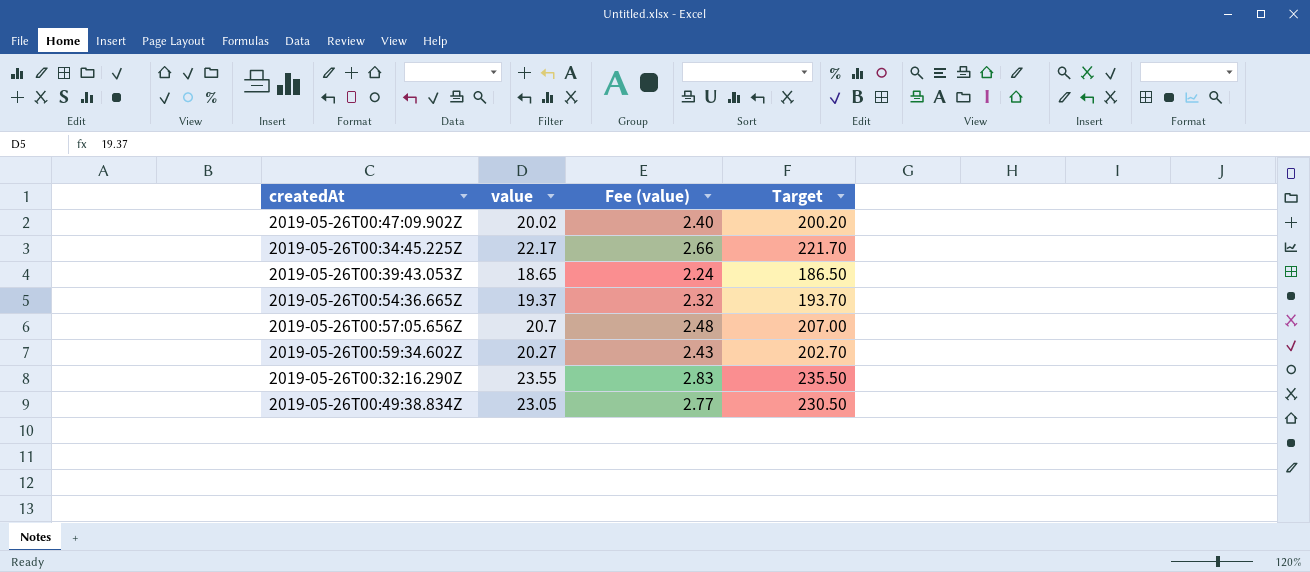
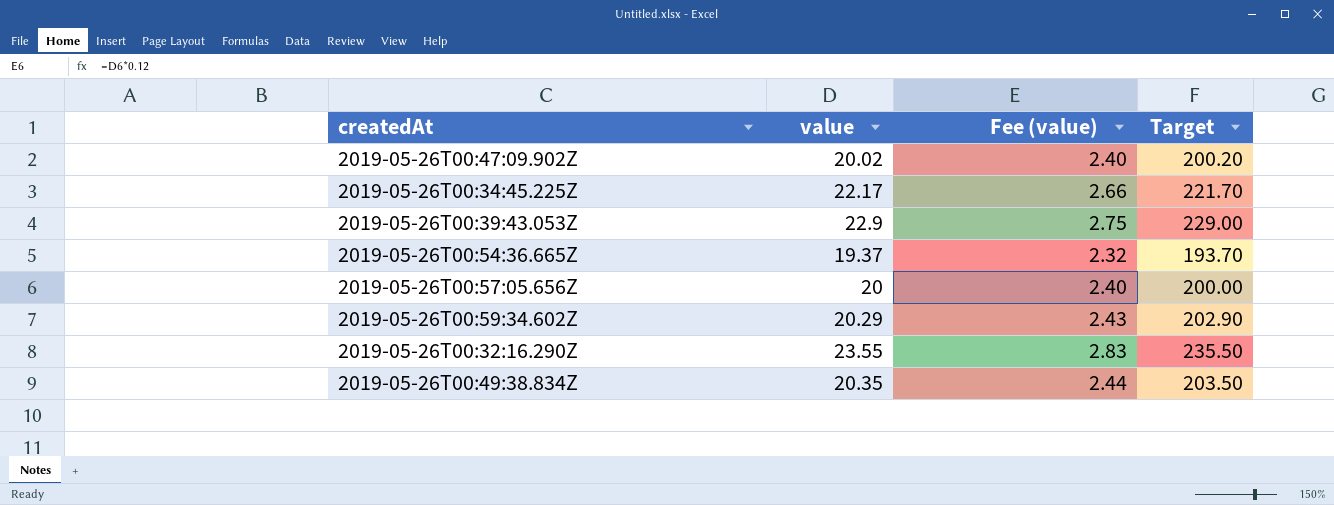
2019-05-26T00:39:43.053Z | value: 18.65 -> 22.9
2019-05-26T00:39:43.053Z | Fee (value): 2.24 -> 2.75
2019-05-26T00:39:43.053Z | Target: 186.50 -> 229.00
2019-05-26T00:57:05.656Z | value: 20.7 -> 20
2019-05-26T00:57:05.656Z | Fee (value): 2.48 -> 2.40
2019-05-26T00:57:05.656Z | Target: 207.00 -> 200.00
2019-05-26T00:59:34.602Z | value: 20.27 -> 20.29
2019-05-26T00:59:34.602Z | Target: 202.70 -> 202.90
2019-05-26T00:49:38.834Z | value: 23.05 -> 20.35
2019-05-26T00:49:38.834Z | Fee (value): 2.77 -> 2.44
2019-05-26T00:49:38.834Z | Target: 230.50 -> 203.50

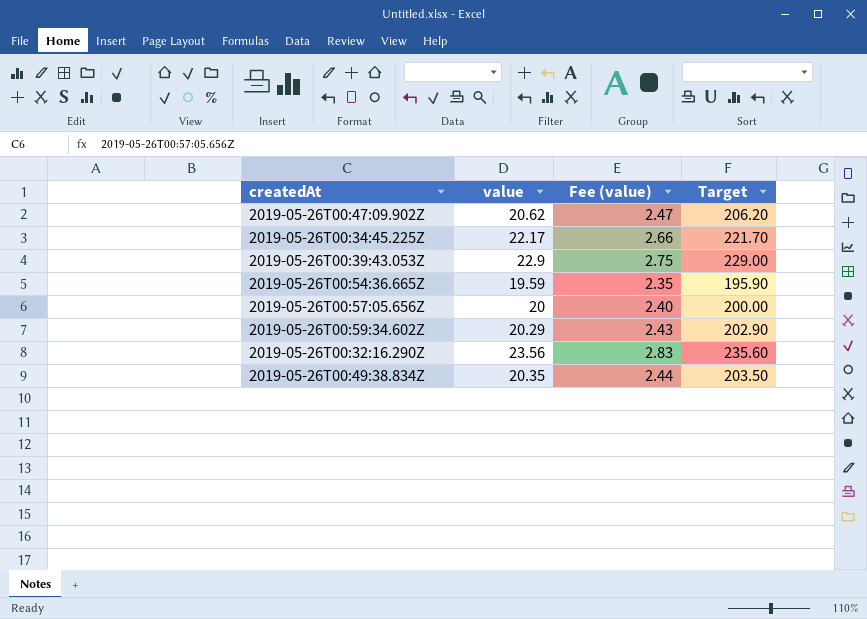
2019-05-26T00:47:09.902Z | value: 20.02 -> 20.62
2019-05-26T00:47:09.902Z | Fee (value): 2.40 -> 2.47
2019-05-26T00:47:09.902Z | Target: 200.20 -> 206.20
2019-05-26T00:54:36.665Z | value: 19.37 -> 19.59
2019-05-26T00:54:36.665Z | Fee (value): 2.32 -> 2.35
2019-05-26T00:54:36.665Z | Target: 193.70 -> 195.90
2019-05-26T00:32:16.290Z | value: 23.55 -> 23.56
2019-05-26T00:32:16.290Z | Target: 235.50 -> 235.60

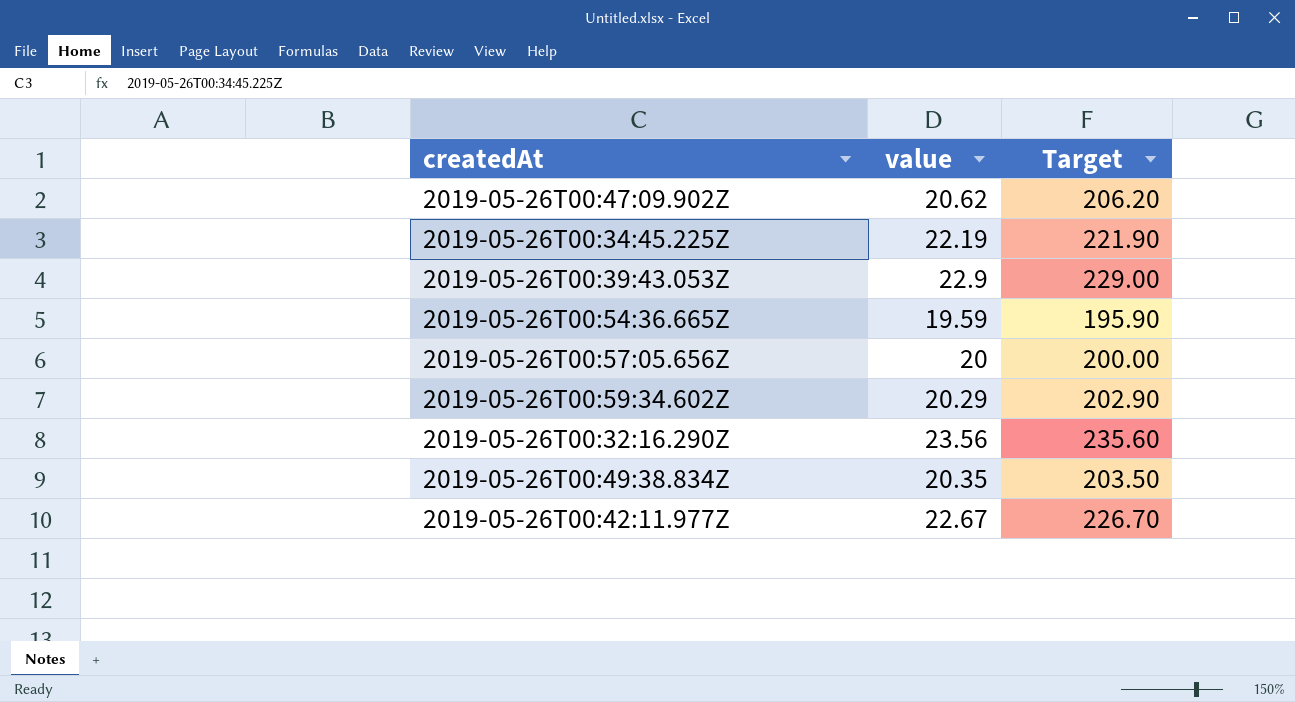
column Fee (value) | formula: [value] * 0.12 -> none
2019-05-26T00:34:45.225Z | value: 22.17 -> 22.19
2019-05-26T00:34:45.225Z | Target: 221.70 -> 221.90
row 2019-05-26T00:42:11.977Z: none -> 22.67 | 226.70

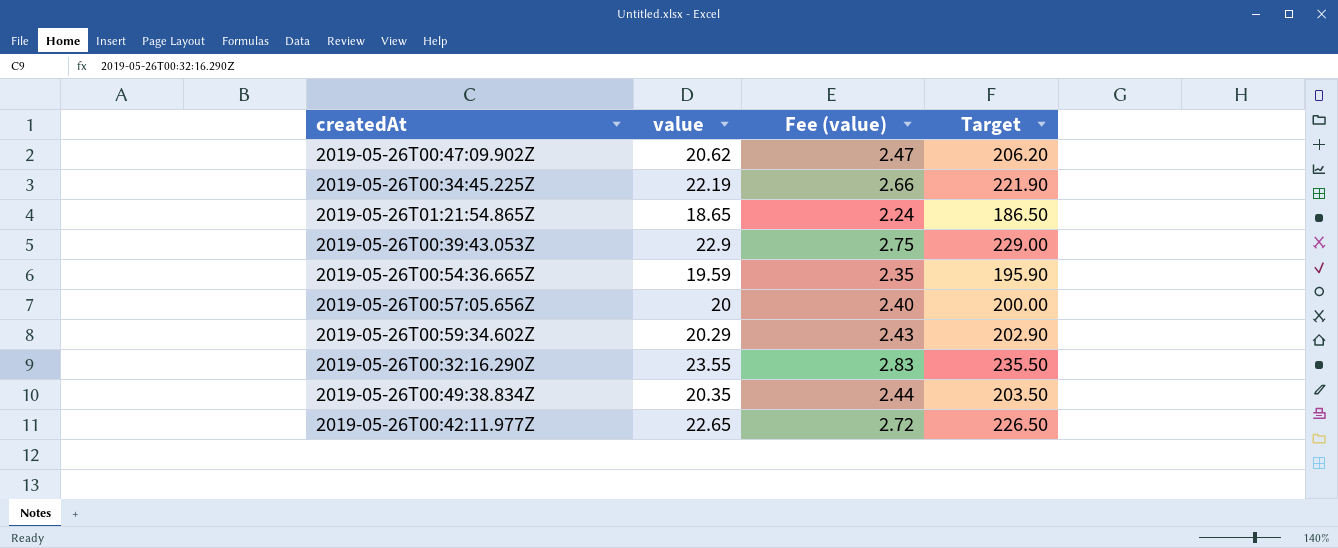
column Fee (value) | formula: none -> [value] * 0.12
row 2019-05-26T01:21:54.865Z: none -> 18.65 | 2.24 | 186.50
2019-05-26T00:32:16.290Z | value: 23.56 -> 23.55
2019-05-26T00:32:16.290Z | Target: 235.60 -> 235.50
2019-05-26T00:42:11.977Z | value: 22.67 -> 22.65
2019-05-26T00:42:11.977Z | Target: 226.70 -> 226.50

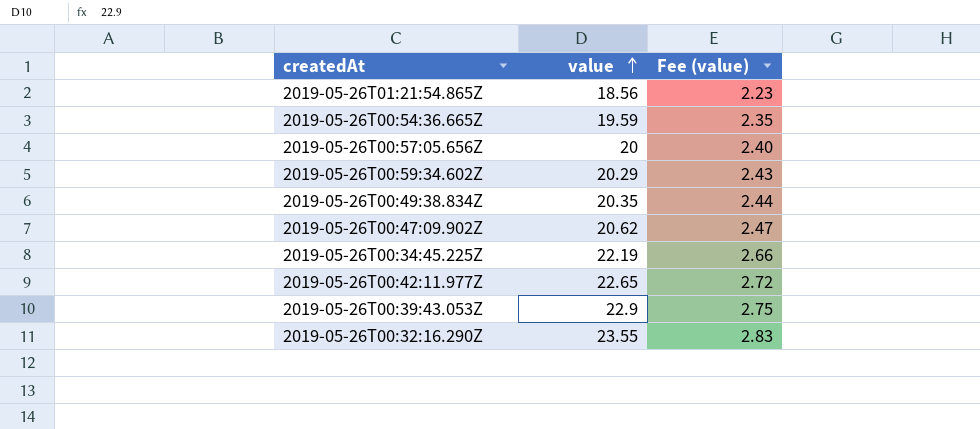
row order: none -> value ascending
column Target | formula: [value] * 10 -> none
2019-05-26T01:21:54.865Z | value: 18.65 -> 18.56
2019-05-26T01:21:54.865Z | Fee (value): 2.24 -> 2.23

